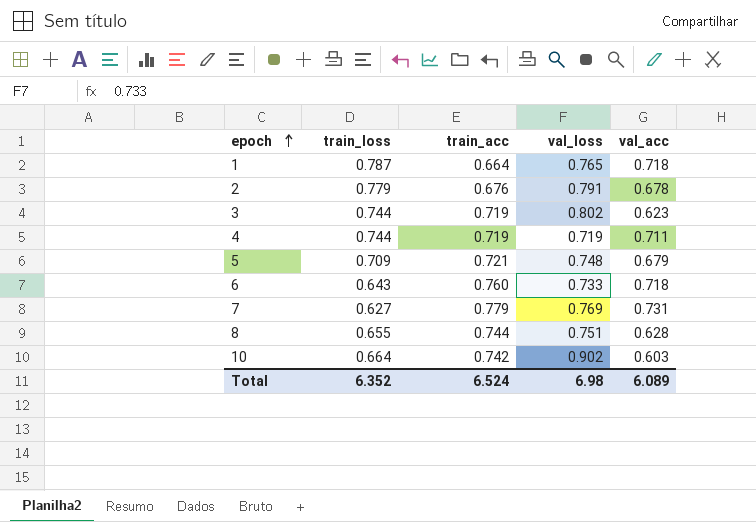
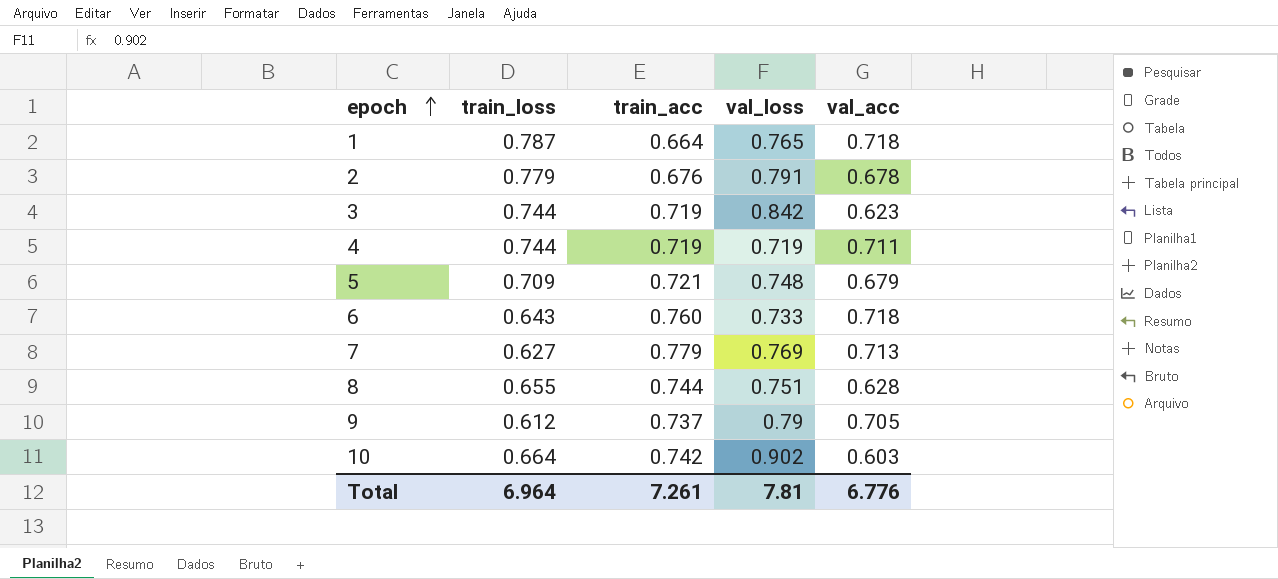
3 | val_loss: 0.802 -> 0.842
7 | val_acc: 0.731 -> 0.713
row 9: none -> 0.612 | 0.737 | 0.79 | 0.705
Total | train_loss: 6.352 -> 6.964
Total | train_acc: 6.524 -> 7.261
Total | val_loss: 6.98 -> 7.81
Total | val_acc: 6.089 -> 6.776

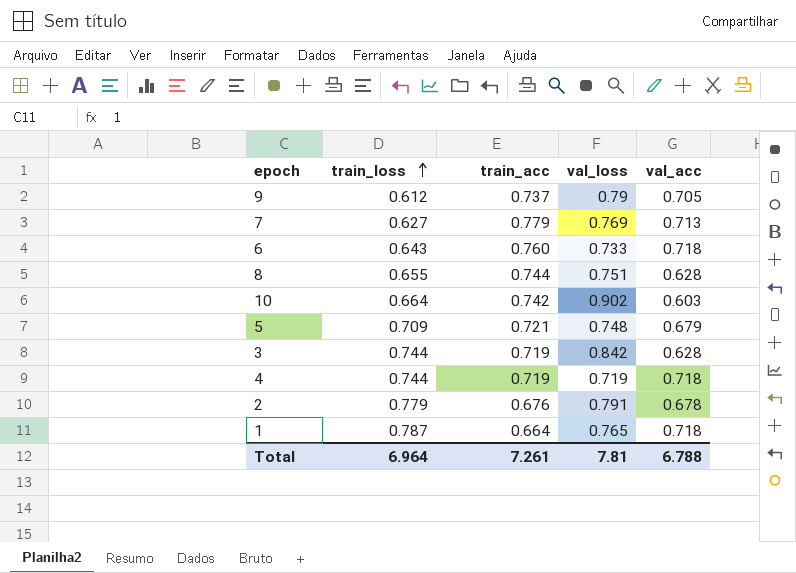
row order: epoch ascending -> train_loss ascending
3 | val_acc: 0.623 -> 0.628
4 | val_acc: 0.711 -> 0.718
Total | val_acc: 6.776 -> 6.788

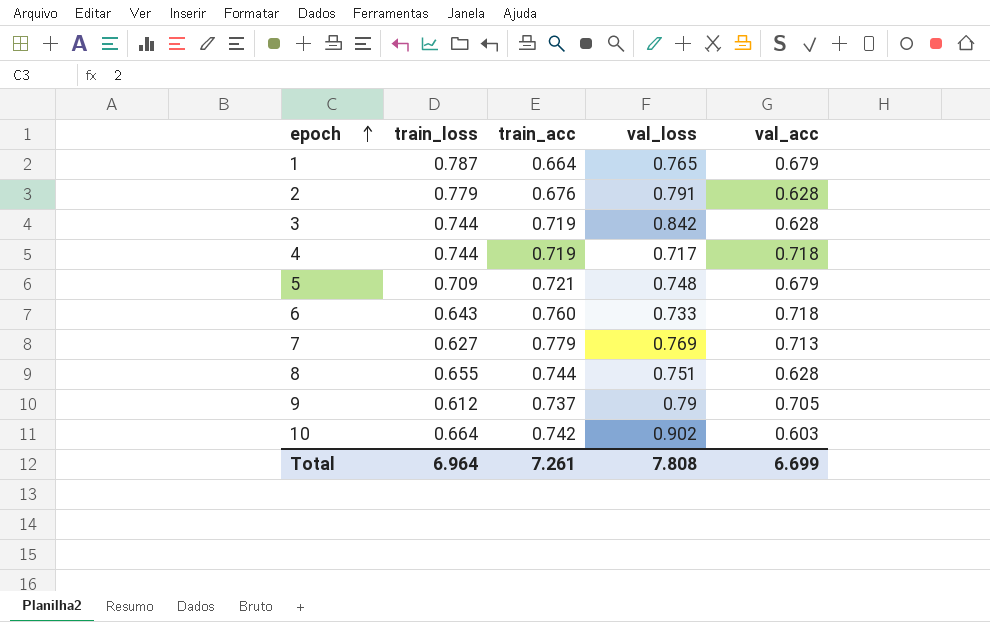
row order: train_loss ascending -> epoch ascending
1 | val_acc: 0.718 -> 0.679
2 | val_acc: 0.678 -> 0.628
4 | val_loss: 0.719 -> 0.717
Total | val_loss: 7.81 -> 7.808
Total | val_acc: 6.788 -> 6.699

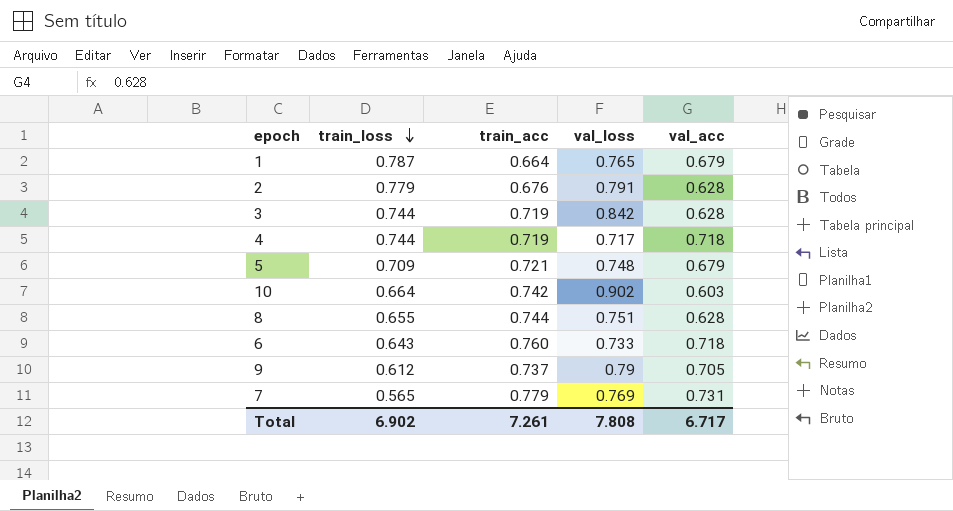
row order: epoch ascending -> train_loss descending
7 | train_loss: 0.627 -> 0.565
7 | val_acc: 0.713 -> 0.731
Total | train_loss: 6.964 -> 6.902
Total | val_acc: 6.699 -> 6.717

